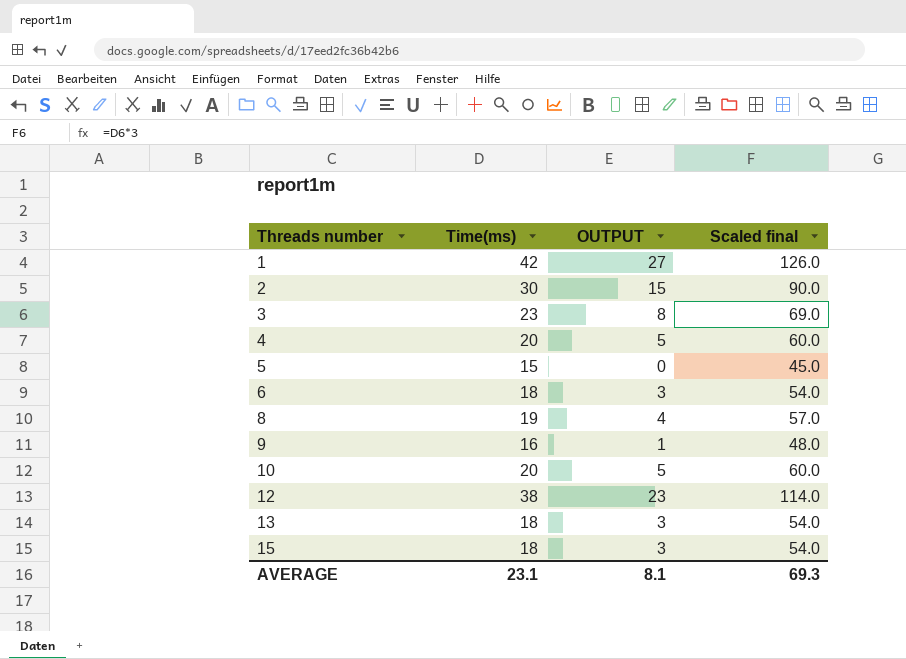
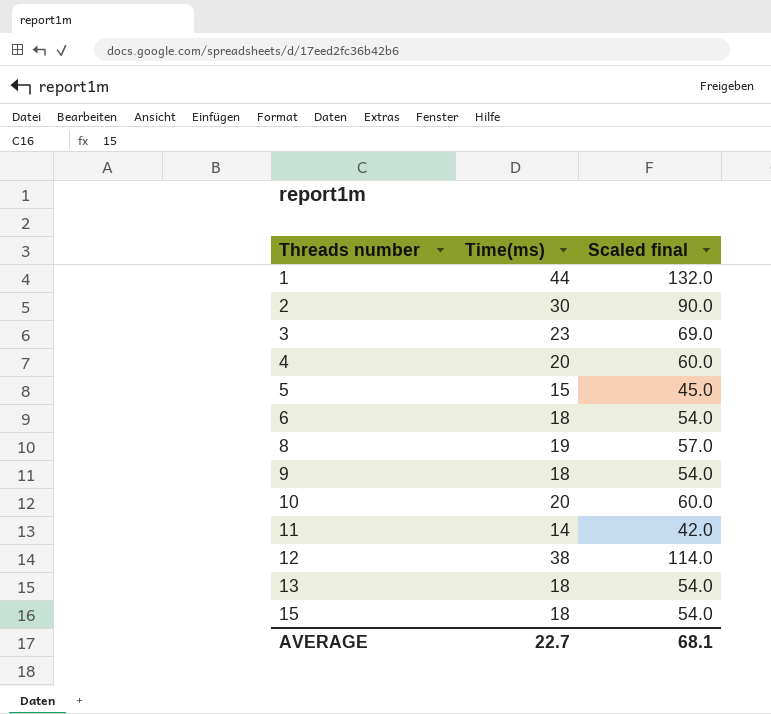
column OUTPUT | formula: [Time(ms)] - 15 -> none
1 | Time(ms): 42 -> 44
1 | Scaled final: 126.0 -> 132.0
9 | Time(ms): 16 -> 18
9 | Scaled final: 48.0 -> 54.0
row 11: none -> 14 | 42.0
AVERAGE | Time(ms): 23.1 -> 22.7
AVERAGE | Scaled final: 69.3 -> 68.1

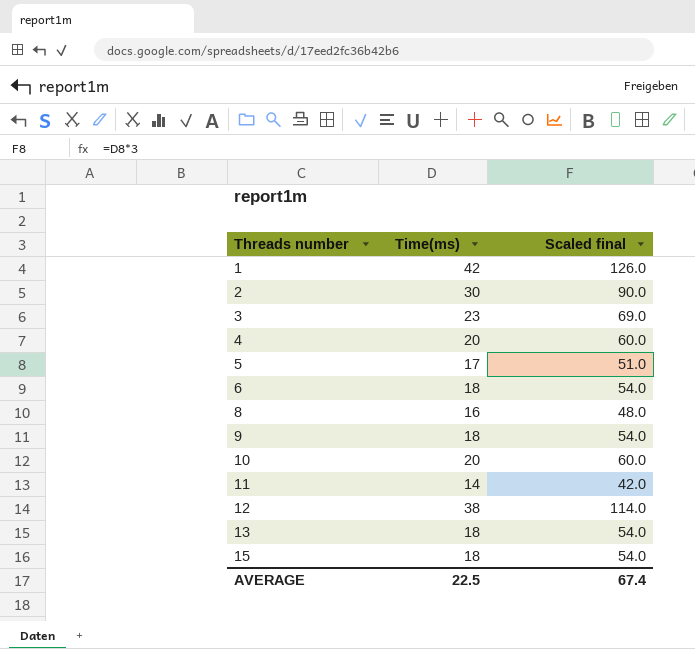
1 | Time(ms): 44 -> 42
1 | Scaled final: 132.0 -> 126.0
5 | Time(ms): 15 -> 17
5 | Scaled final: 45.0 -> 51.0
8 | Time(ms): 19 -> 16
8 | Scaled final: 57.0 -> 48.0
AVERAGE | Time(ms): 22.7 -> 22.5
AVERAGE | Scaled final: 68.1 -> 67.4

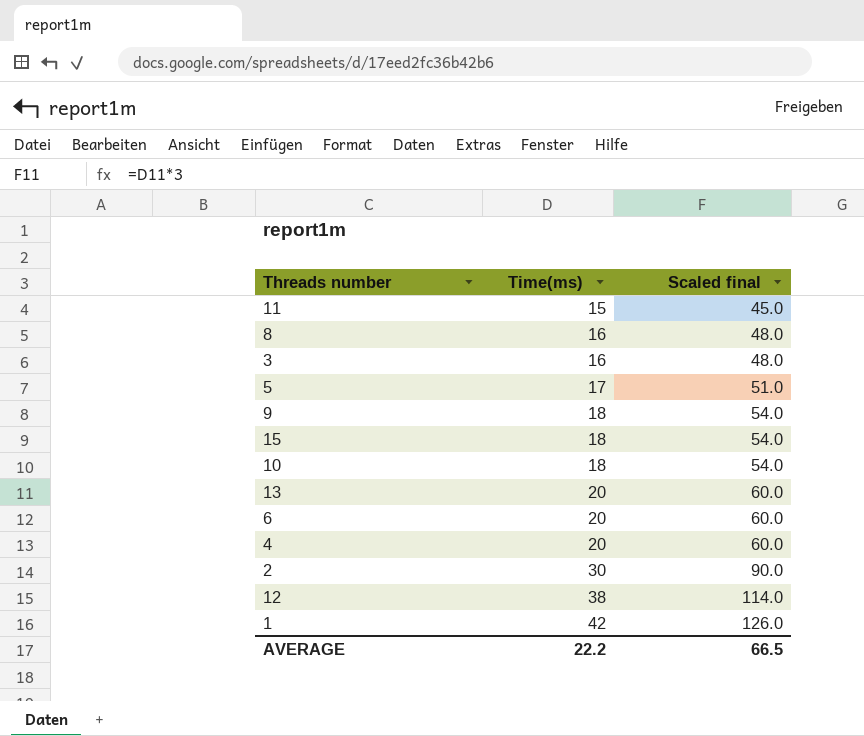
row order: Threads number ascending -> Time(ms) ascending
11 | Time(ms): 14 -> 15
11 | Scaled final: 42.0 -> 45.0
3 | Time(ms): 23 -> 16
3 | Scaled final: 69.0 -> 48.0
10 | Time(ms): 20 -> 18
10 | Scaled final: 60.0 -> 54.0
13 | Time(ms): 18 -> 20
13 | Scaled final: 54.0 -> 60.0
6 | Time(ms): 18 -> 20
6 | Scaled final: 54.0 -> 60.0
AVERAGE | Time(ms): 22.5 -> 22.2
AVERAGE | Scaled final: 67.4 -> 66.5

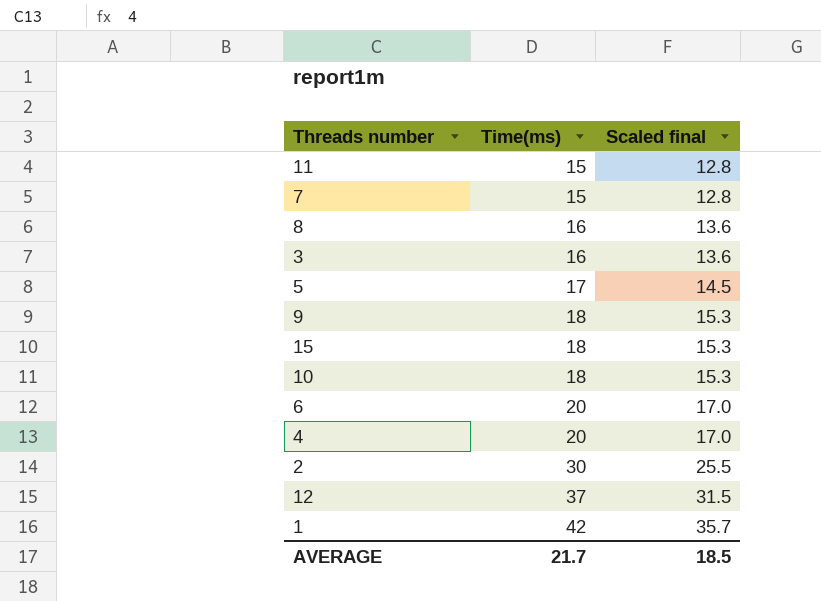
column Scaled final | formula: [Time(ms)] * 3 -> [Time(ms)] * 0.85
row 13: 20 | 60.0 -> none
row 7: none -> 15 | 12.8
12 | Time(ms): 38 -> 37
AVERAGE | Time(ms): 22.2 -> 21.7
AVERAGE | Scaled final: 66.5 -> 18.5

